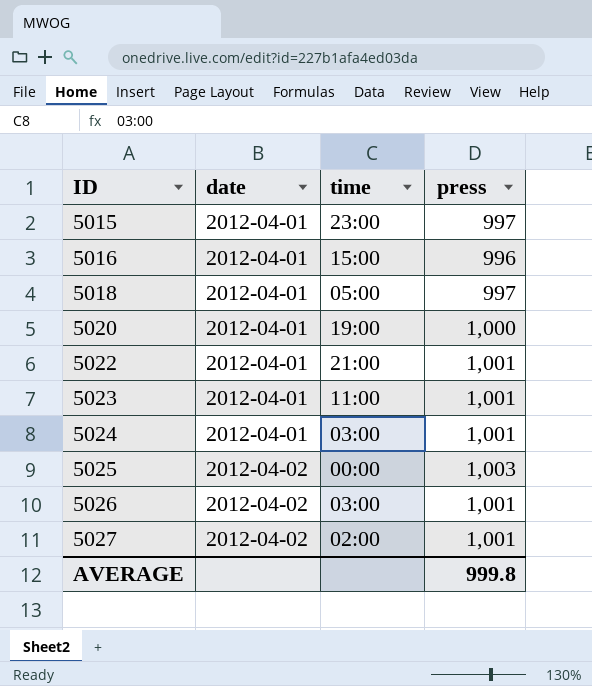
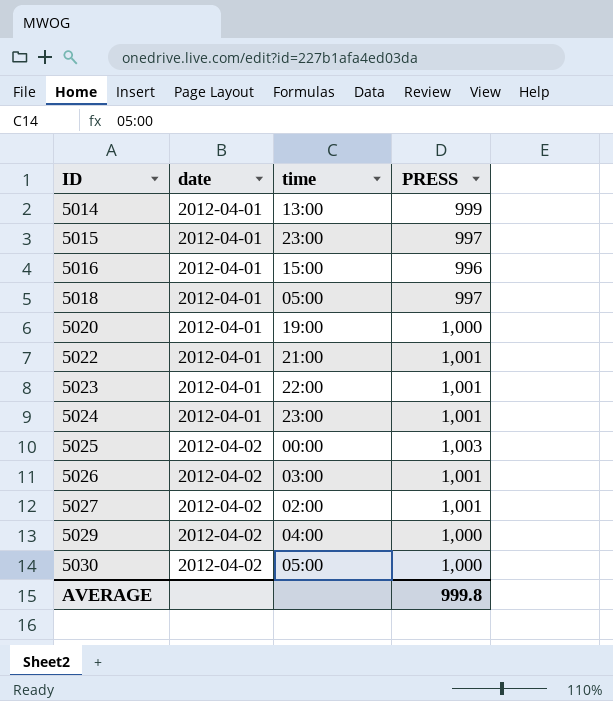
column name: press -> PRESS
row 5014: none -> 2012-04-01 | 13:00 | 999
5023 | time: 11:00 -> 22:00
5024 | time: 03:00 -> 23:00
row 5029: none -> 2012-04-02 | 04:00 | 1,000
row 5030: none -> 2012-04-02 | 05:00 | 1,000

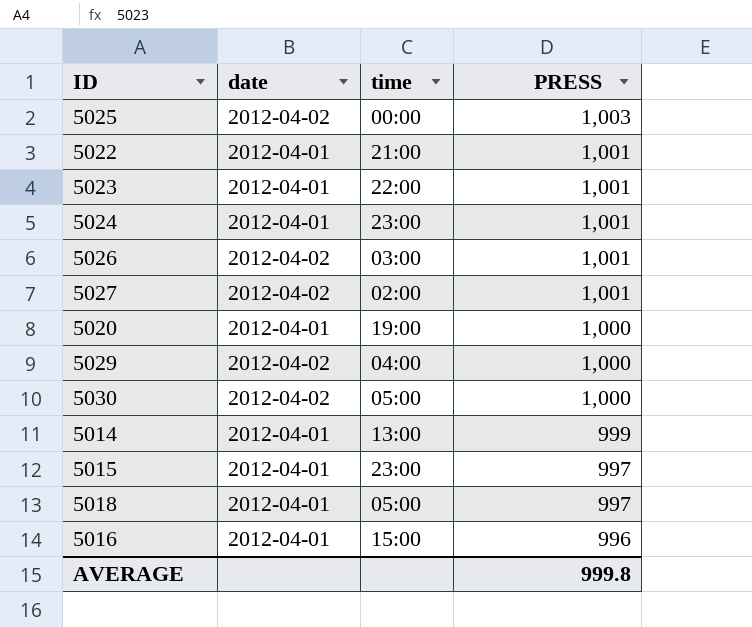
row order: ID ascending -> PRESS descending

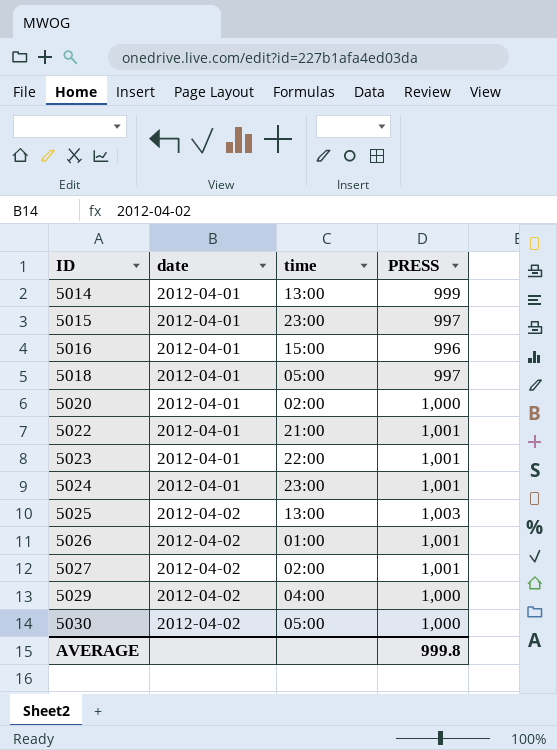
row order: PRESS descending -> ID ascending
5020 | time: 19:00 -> 02:00
5025 | time: 00:00 -> 13:00
5026 | time: 03:00 -> 01:00

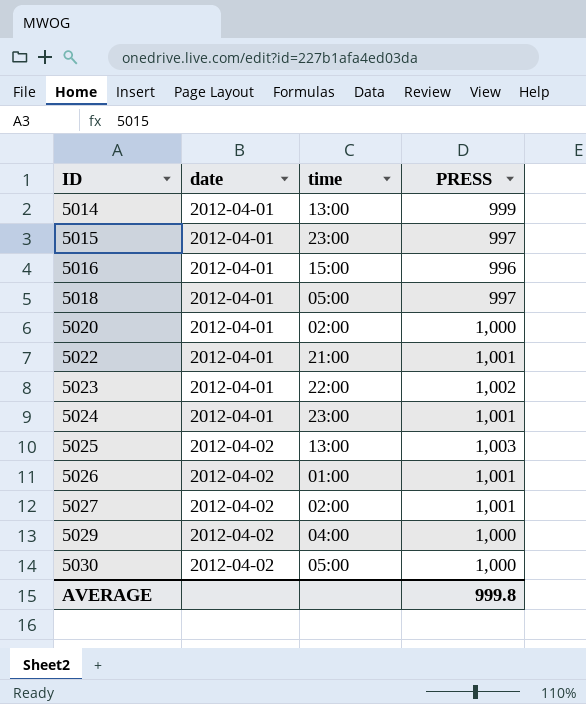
5023 | PRESS: 1,001 -> 1,002

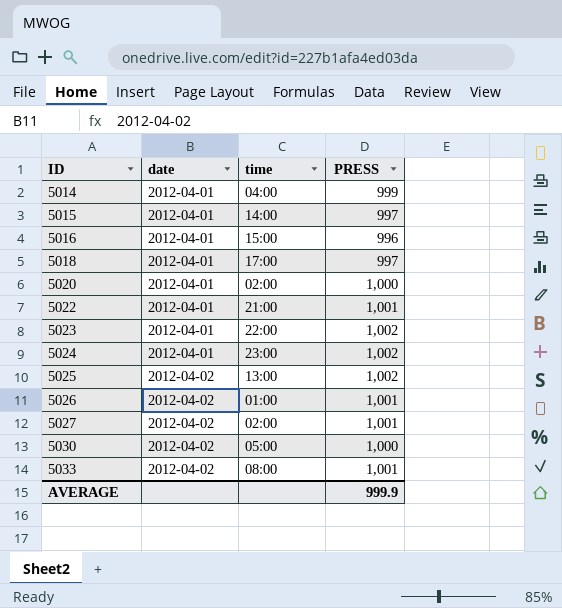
row 5029: 2012-04-02 | 04:00 | 1,000 -> none
5014 | time: 13:00 -> 04:00
5015 | time: 23:00 -> 14:00
5018 | time: 05:00 -> 17:00
5024 | PRESS: 1,001 -> 1,002
5025 | PRESS: 1,003 -> 1,002
row 5033: none -> 2012-04-02 | 08:00 | 1,001
AVERAGE | PRESS: 999.8 -> 999.9

